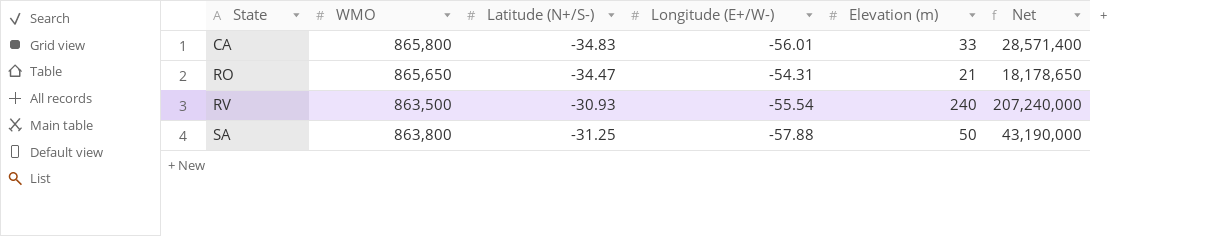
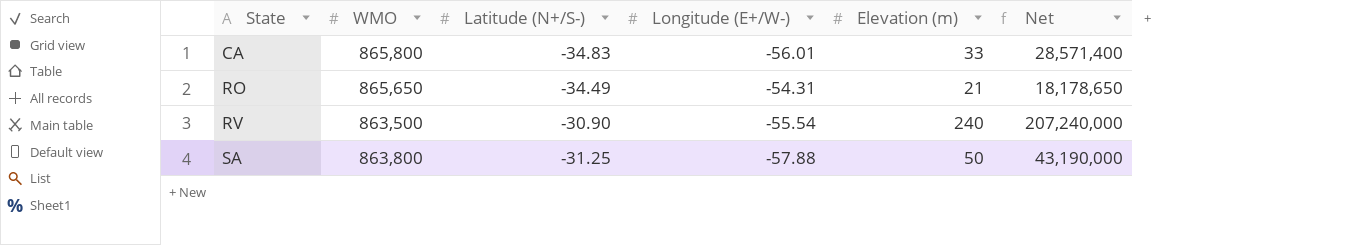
RO | Latitude (N+/S-): -34.47 -> -34.49
RV | Latitude (N+/S-): -30.93 -> -30.90

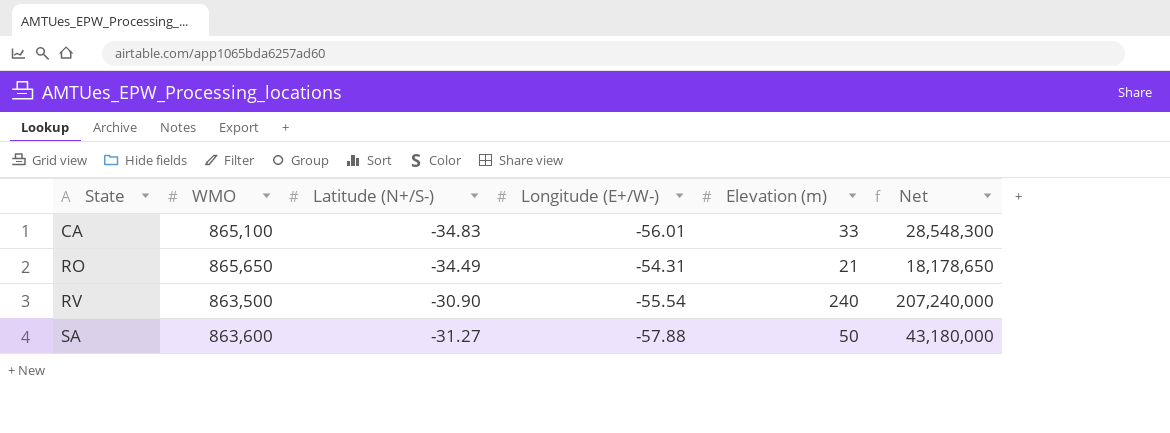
CA | WMO: 865,800 -> 865,100
CA | Net: 28,571,400 -> 28,548,300
SA | WMO: 863,800 -> 863,600
SA | Latitude (N+/S-): -31.25 -> -31.27
SA | Net: 43,190,000 -> 43,180,000

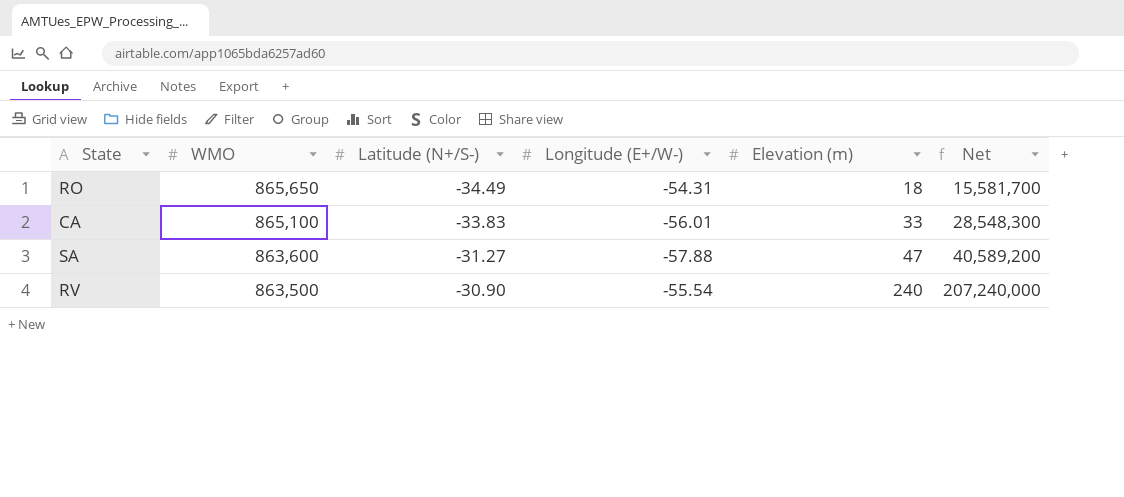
row order: State ascending -> WMO descending
RO | Elevation (m): 21 -> 18
RO | Net: 18,178,650 -> 15,581,700
CA | Latitude (N+/S-): -34.83 -> -33.83
SA | Elevation (m): 50 -> 47
SA | Net: 43,180,000 -> 40,589,200

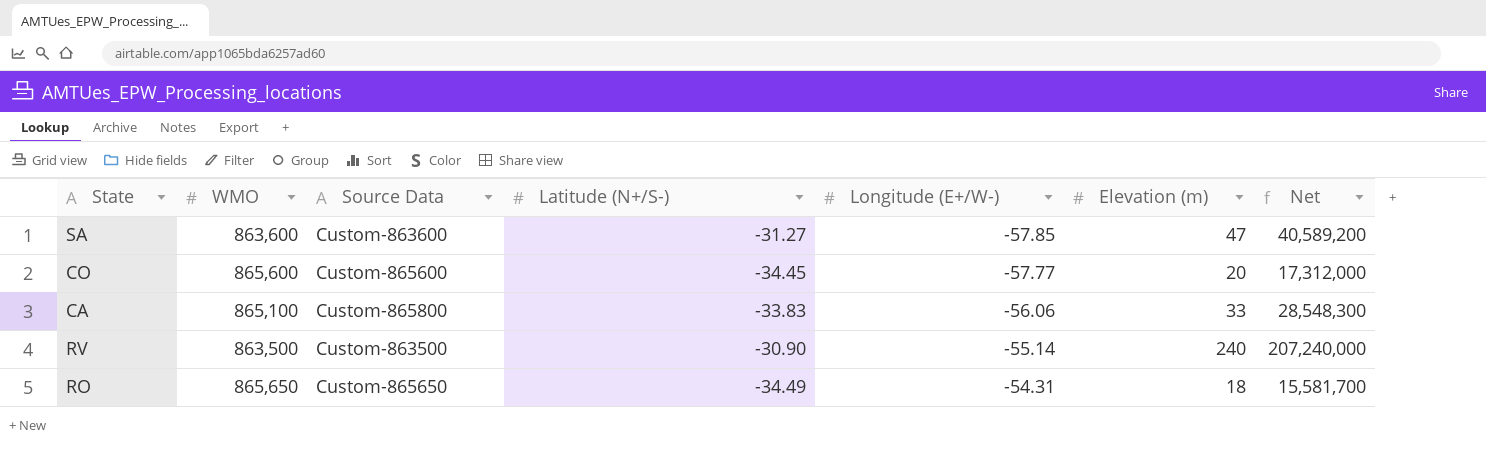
row order: WMO descending -> Longitude (E+/W-) ascending
column Source Data | position: none -> 3
SA | Longitude (E+/W-): -57.88 -> -57.85
row CO: none -> 865,600 | Custom-865600 | -34.45 | -57.77 | 20 | 17,312,000
CA | Longitude (E+/W-): -56.01 -> -56.06
RV | Longitude (E+/W-): -55.54 -> -55.14

